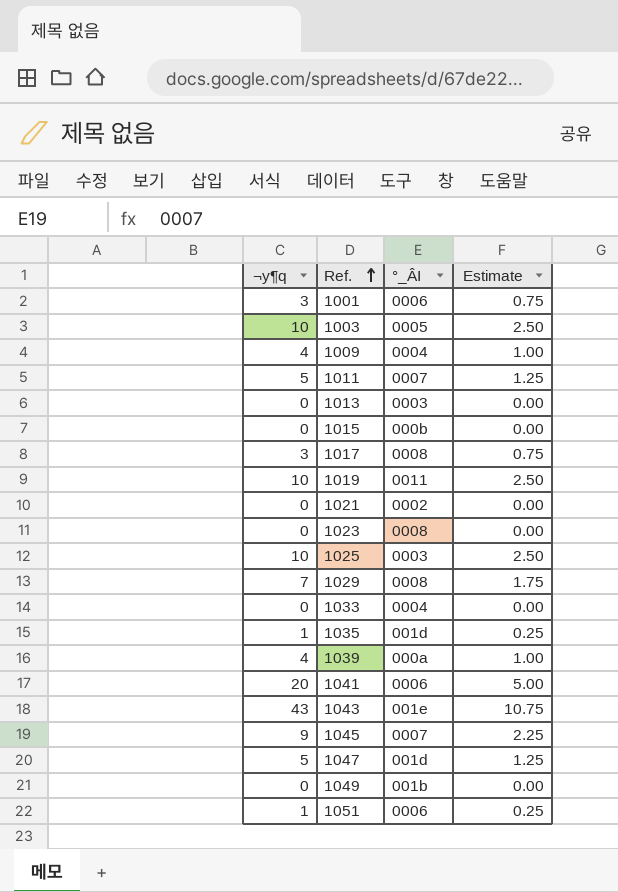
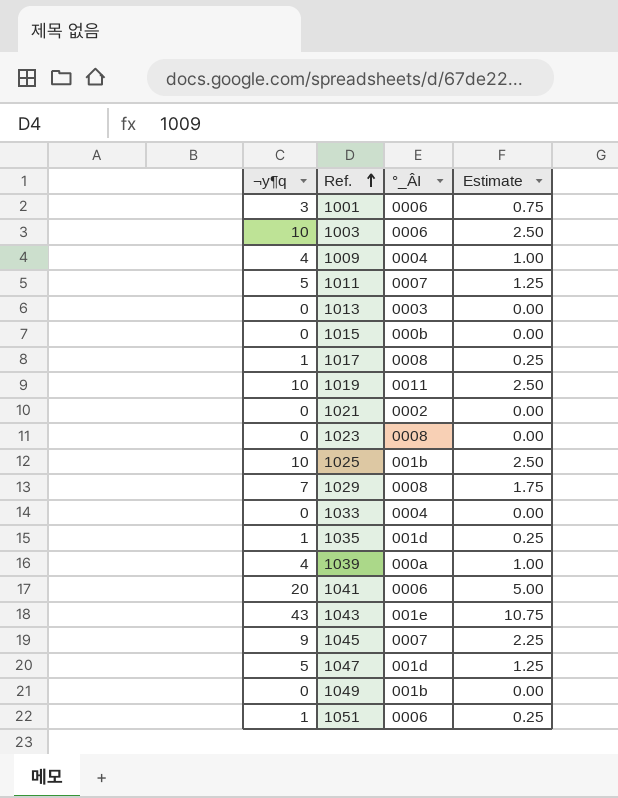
1003 | °_ÂI: 0005 -> 0006
1017 | ¬y¶q: 3 -> 1
1017 | Estimate: 0.75 -> 0.25
1025 | °_ÂI: 0003 -> 001b

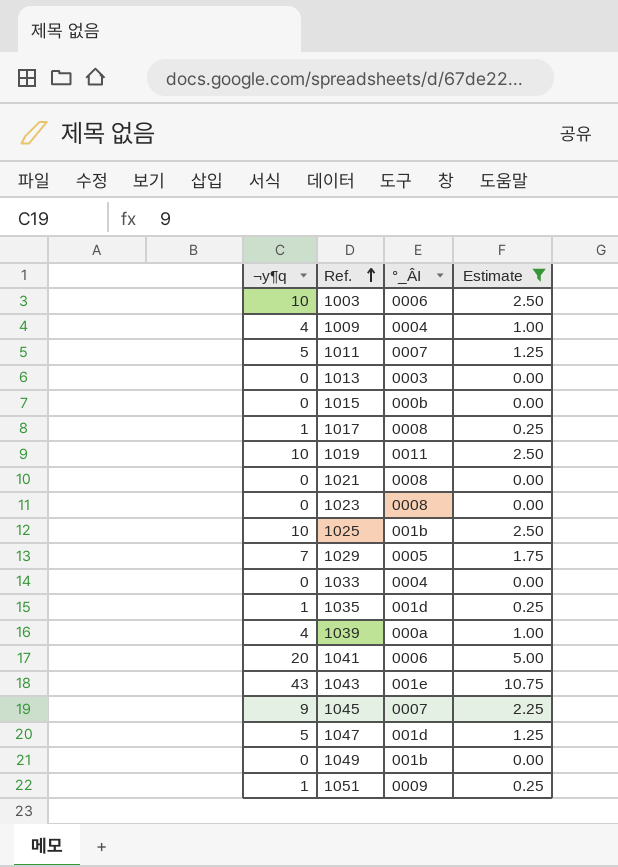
filter: none -> Estimate != 0.75
1021 | °_ÂI: 0002 -> 0008
1029 | °_ÂI: 0008 -> 0005
1051 | °_ÂI: 0006 -> 0009

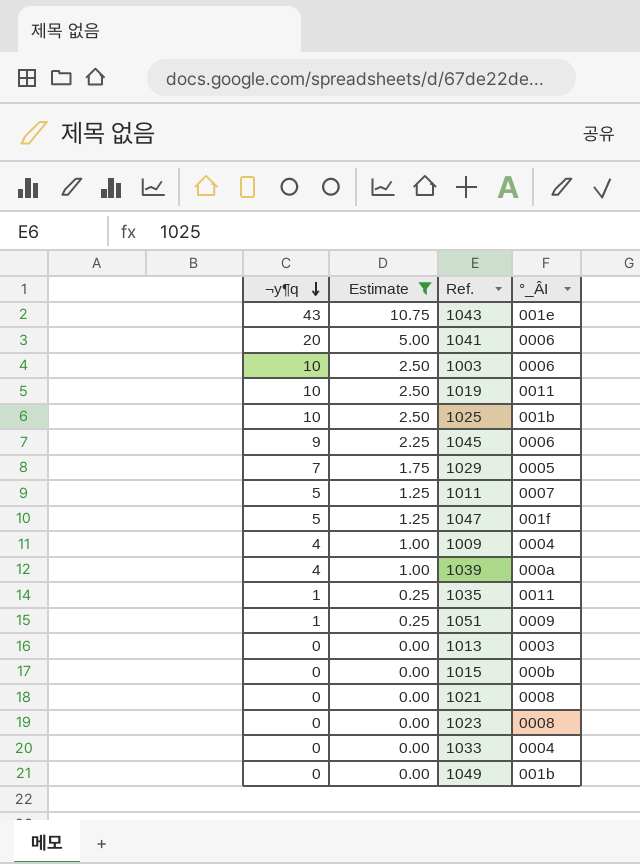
row order: Ref. ascending -> ¬y¶q descending
column Estimate | position: 4 -> 2
row 1017: 1 | 0008 | 0.25 -> none
1045 | °_ÂI: 0007 -> 0006
1047 | °_ÂI: 001d -> 001f
1035 | °_ÂI: 001d -> 0011

